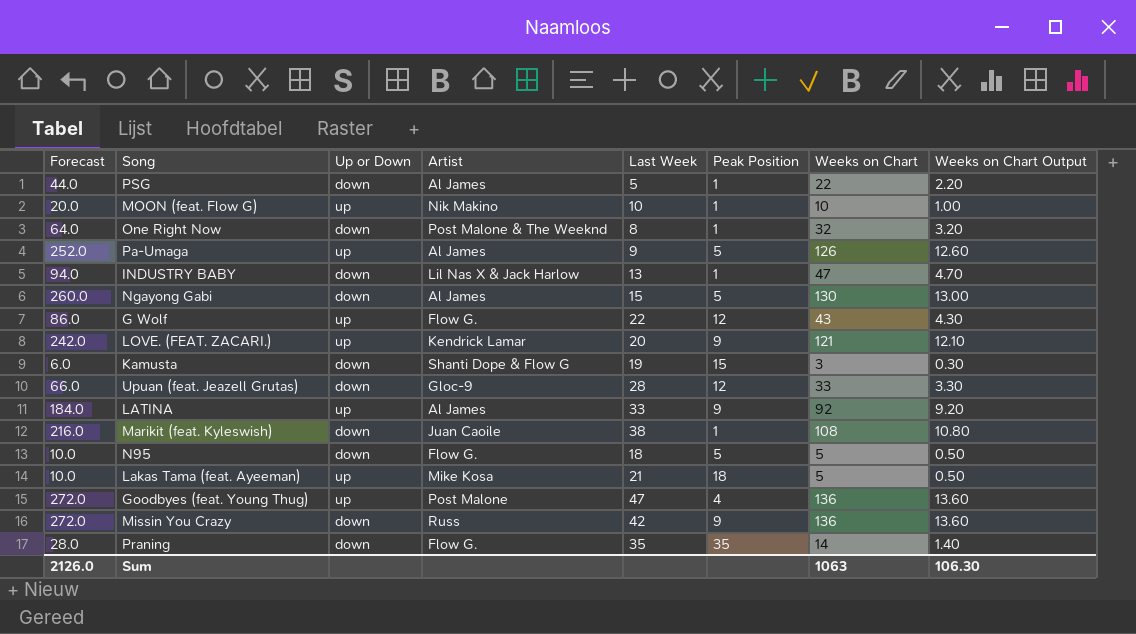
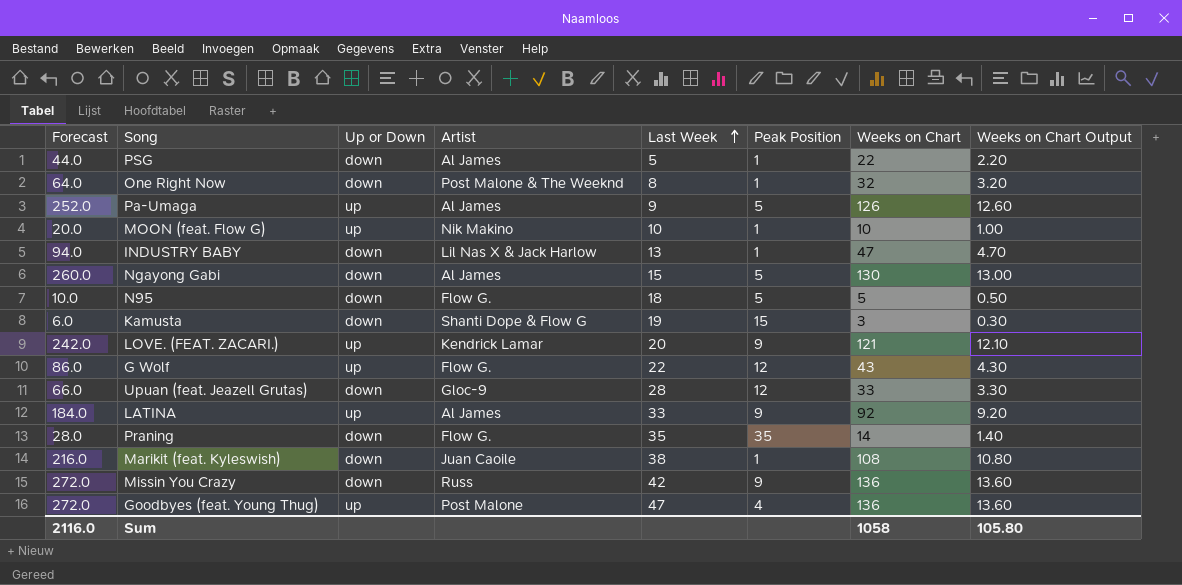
row order: none -> Last Week ascending
row Lakas Tama (feat. Ayeeman): 10.0 | up | Mike Kosa | 21 | 18 | 5 | 0.50 -> none
Sum | Forecast: 2126.0 -> 2116.0
Sum | Weeks on Chart: 1063 -> 1058
Sum | Weeks on Chart Output: 106.30 -> 105.80

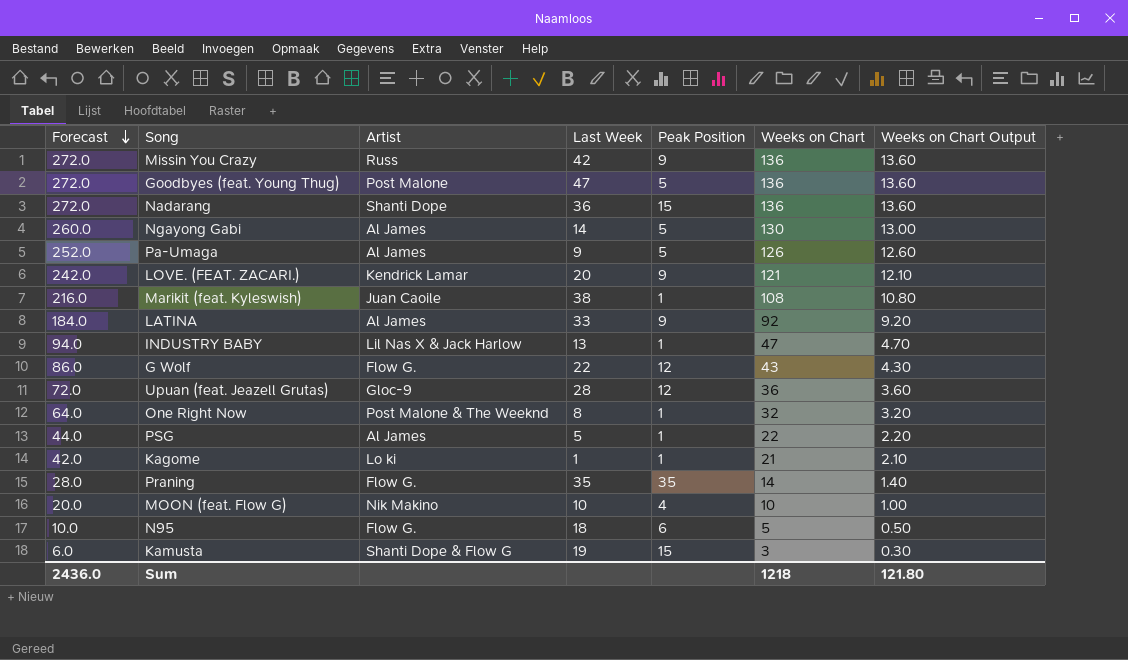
row order: Last Week ascending -> Forecast descending
column Up or Down | position: 3 -> none
Goodbyes (feat. Young Thug) | Peak Position: 4 -> 5
row Nadarang: none -> 272.0 | Shanti Dope | 36 | 15 | 136 | 13.60
Ngayong Gabi | Last Week: 15 -> 14
Upuan (feat. Jeazell Grutas) | Forecast: 66.0 -> 72.0
Upuan (feat. Jeazell Grutas) | Weeks on Chart: 33 -> 36
Upuan (feat. Jeazell Grutas) | Weeks on Chart Output: 3.30 -> 3.60
row Kagome: none -> 42.0 | Lo ki | 1 | 1 | 21 | 2.10
MOON (feat. Flow G) | Peak Position: 1 -> 4
N95 | Peak Position: 5 -> 6
Sum | Forecast: 2116.0 -> 2436.0
Sum | Weeks on Chart: 1058 -> 1218
Sum | Weeks on Chart Output: 105.80 -> 121.80

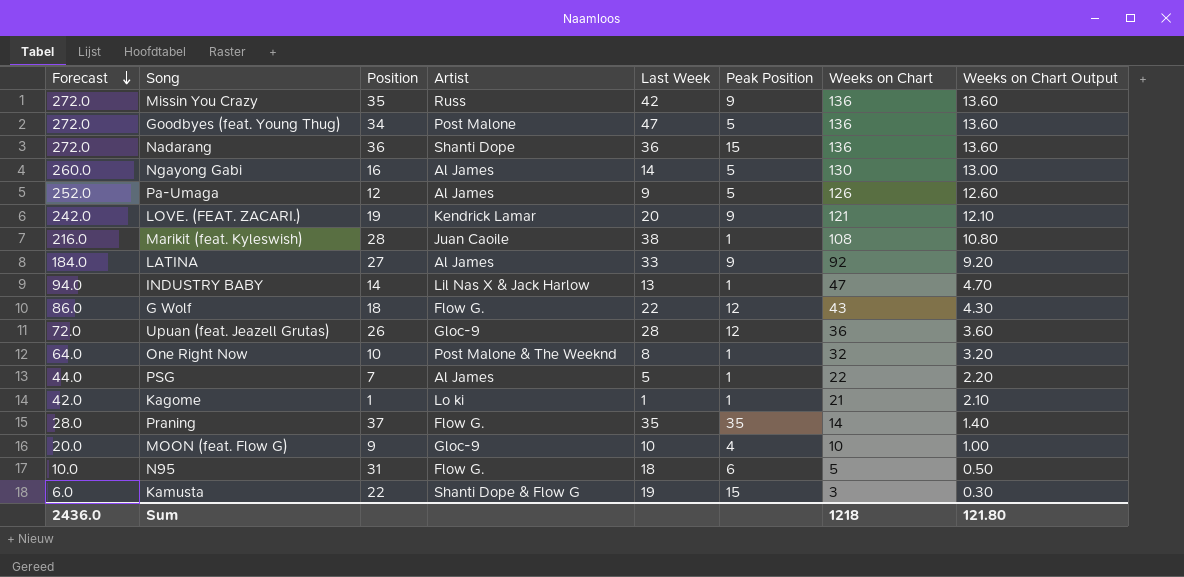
column Position | position: none -> 3
MOON (feat. Flow G) | Artist: Nik Makino -> Gloc-9

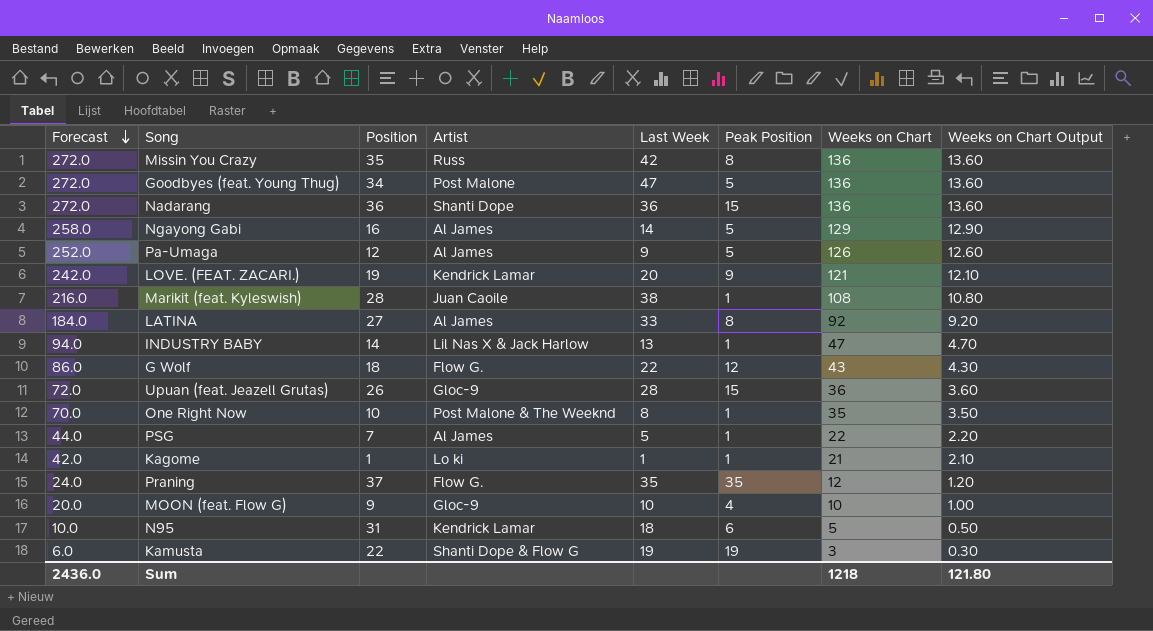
Missin You Crazy | Peak Position: 9 -> 8
Ngayong Gabi | Forecast: 260.0 -> 258.0
Ngayong Gabi | Weeks on Chart: 130 -> 129
Ngayong Gabi | Weeks on Chart Output: 13.00 -> 12.90
LATINA | Peak Position: 9 -> 8
Upuan (feat. Jeazell Grutas) | Peak Position: 12 -> 15
One Right Now | Forecast: 64.0 -> 70.0
One Right Now | Weeks on Chart: 32 -> 35
One Right Now | Weeks on Chart Output: 3.20 -> 3.50
Praning | Forecast: 28.0 -> 24.0
Praning | Weeks on Chart: 14 -> 12
Praning | Weeks on Chart Output: 1.40 -> 1.20
N95 | Artist: Flow G. -> Kendrick Lamar
Kamusta | Peak Position: 15 -> 19

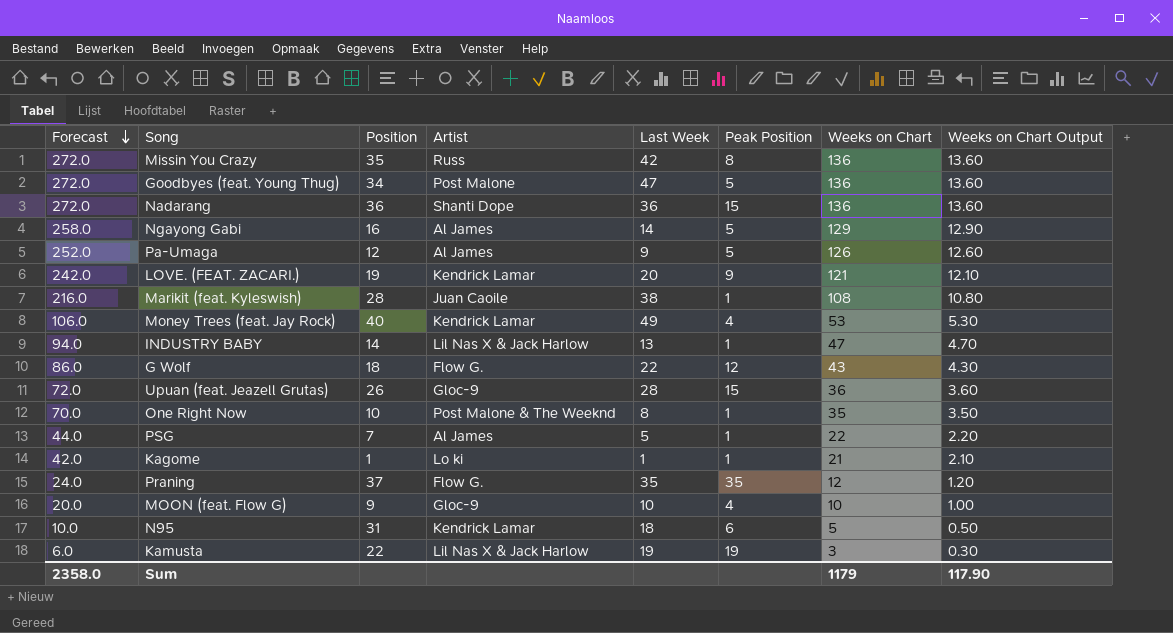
row LATINA: 184.0 | 27 | Al James | 33 | 8 | 92 | 9.20 -> none
row Money Trees (feat. Jay Rock): none -> 106.0 | 40 | Kendrick Lamar | 49 | 4 | 53 | 5.30
Kamusta | Artist: Shanti Dope & Flow G -> Lil Nas X & Jack Harlow
Sum | Forecast: 2436.0 -> 2358.0
Sum | Weeks on Chart: 1218 -> 1179
Sum | Weeks on Chart Output: 121.80 -> 117.90

